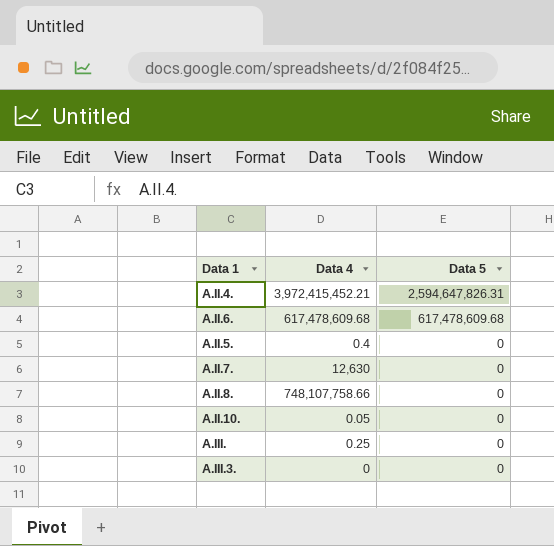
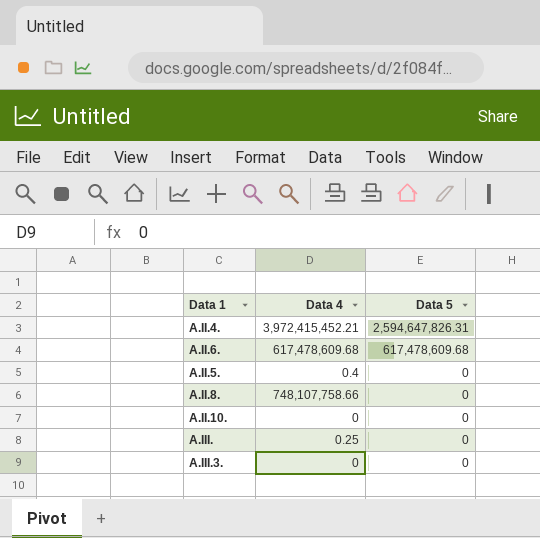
row A.II.7.: 12,630 | 0 -> none
A.II.10. | Data 4: 0.05 -> 0

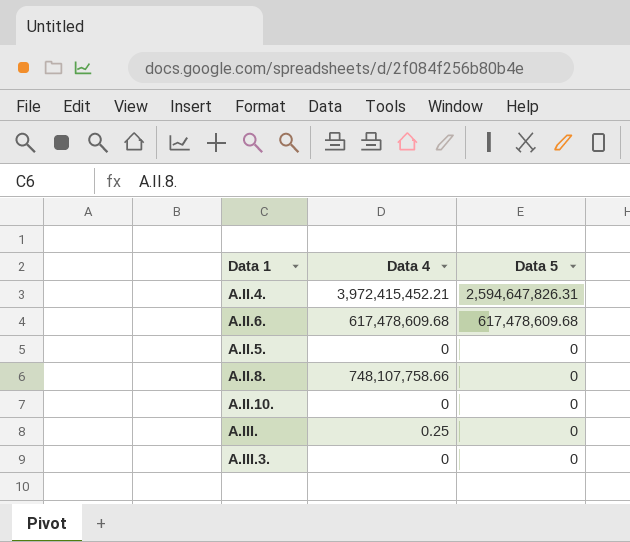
A.II.5. | Data 4: 0.4 -> 0

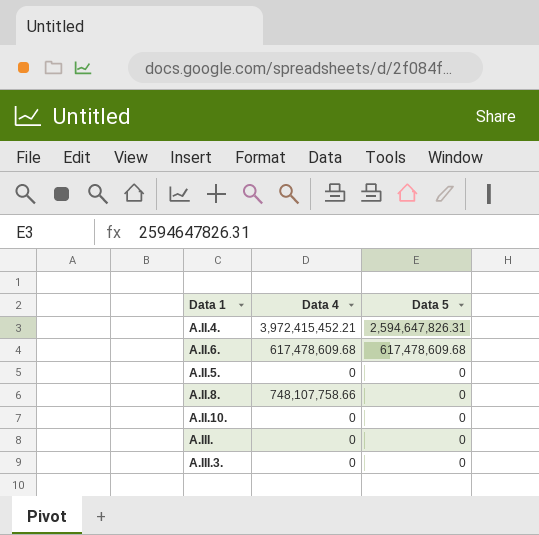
A.III. | Data 4: 0.25 -> 0

